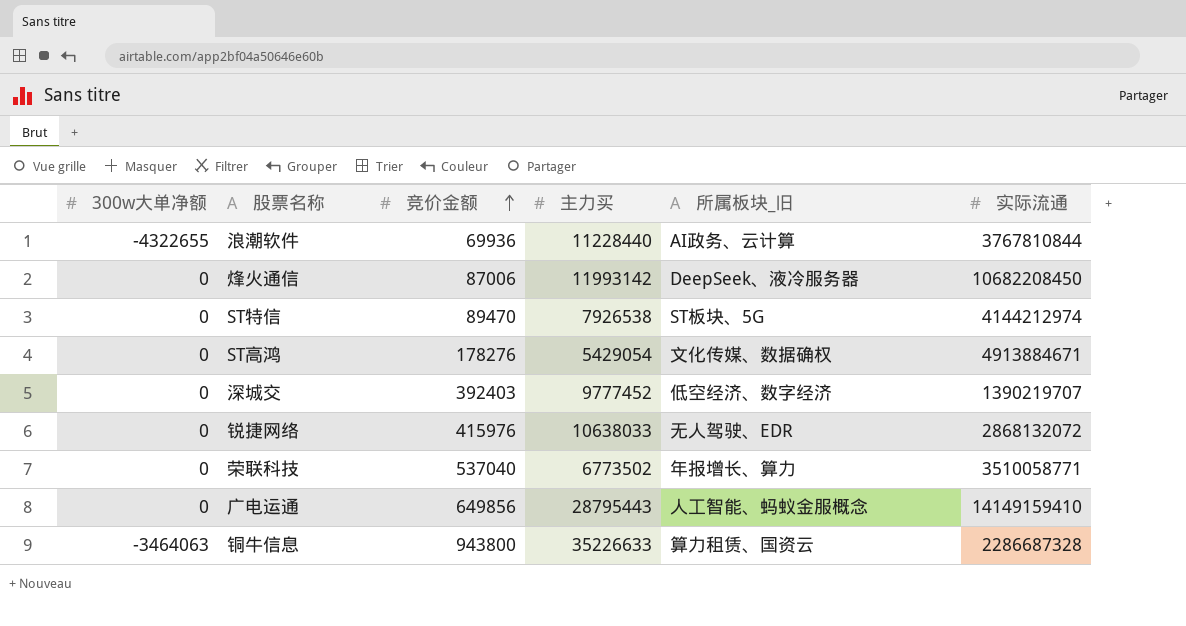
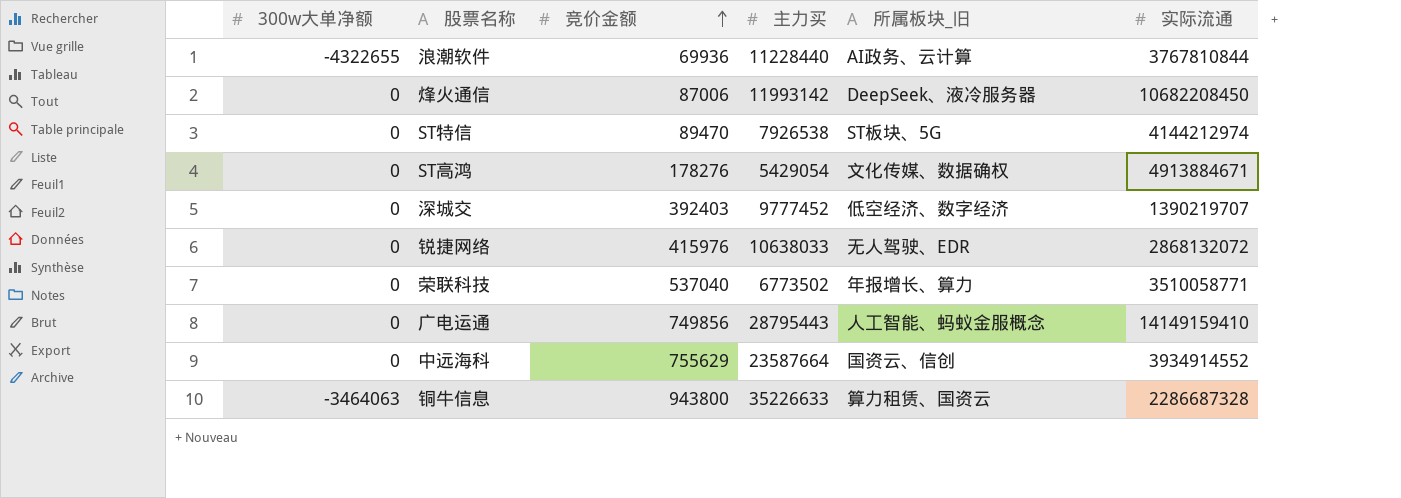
广电运通 | 竞价金额: 649856 -> 749856
row 中远海科: none -> 0 | 755629 | 23587664 | 国资云、信创 | 3934914552

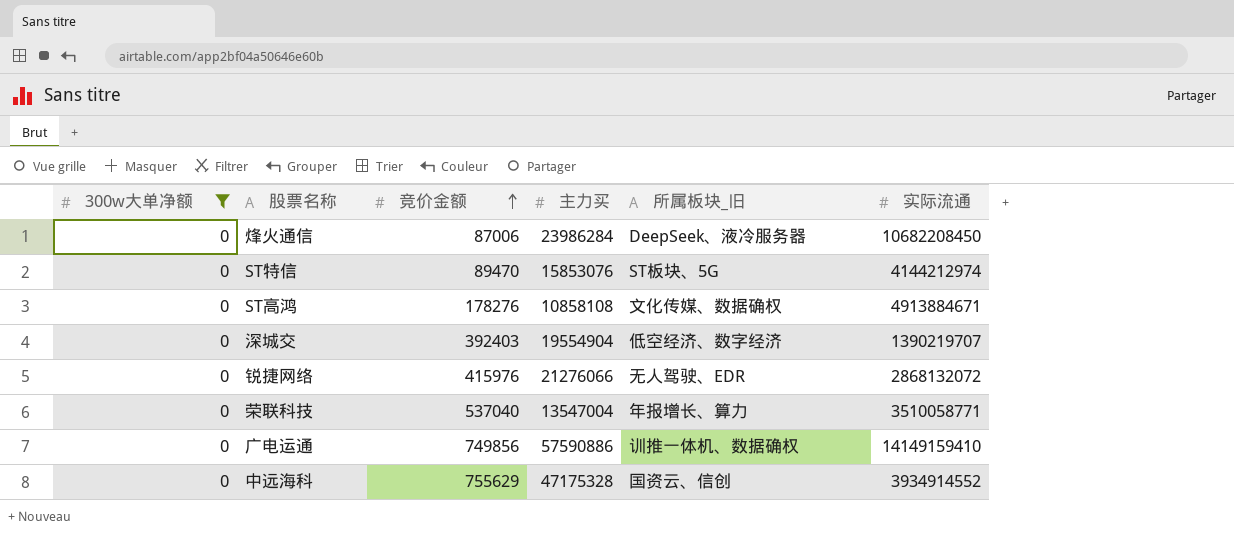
filter: none -> 300w大单净额 = 0
烽火通信 | 主力买: 11993142 -> 23986284
ST特信 | 主力买: 7926538 -> 15853076
ST高鸿 | 主力买: 5429054 -> 10858108
深城交 | 主力买: 9777452 -> 19554904
锐捷网络 | 主力买: 10638033 -> 21276066
荣联科技 | 主力买: 6773502 -> 13547004
广电运通 | 主力买: 28795443 -> 57590886
广电运通 | 所属板块_旧: 人工智能、蚂蚁金服概念 -> 训推一体机、数据确权
中远海科 | 主力买: 23587664 -> 47175328

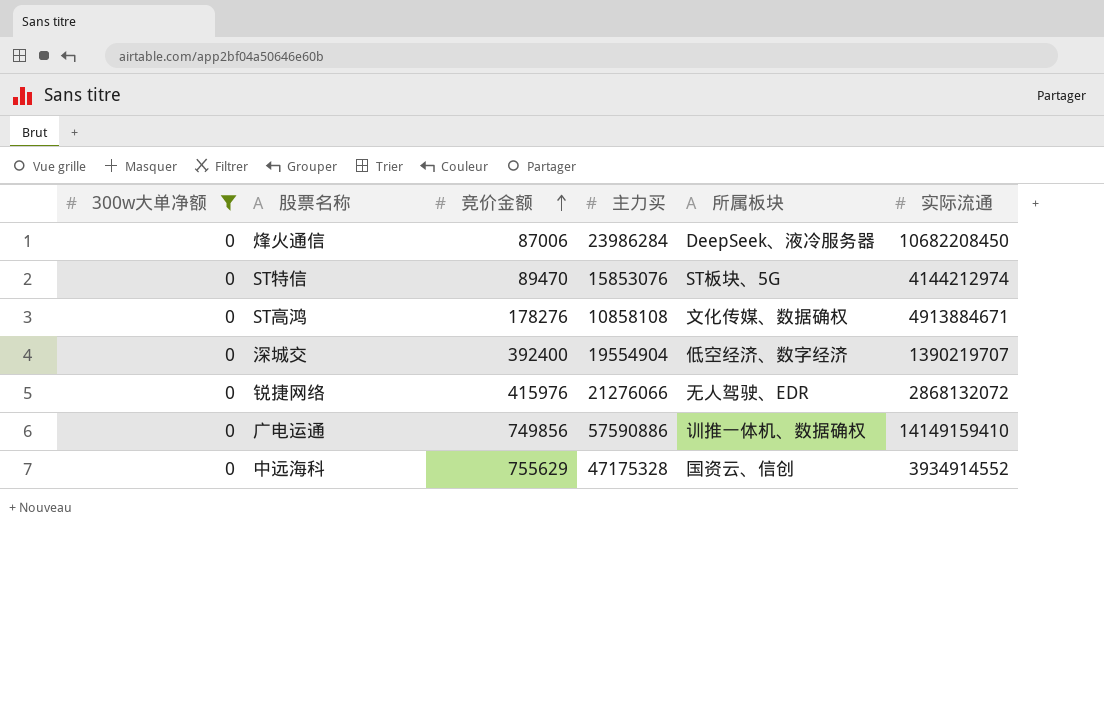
column name: 所属板块_旧 -> 所属板块
row 荣联科技: 0 | 537040 | 13547004 | 年报增长、算力 | 3510058771 -> none
深城交 | 竞价金额: 392403 -> 392400

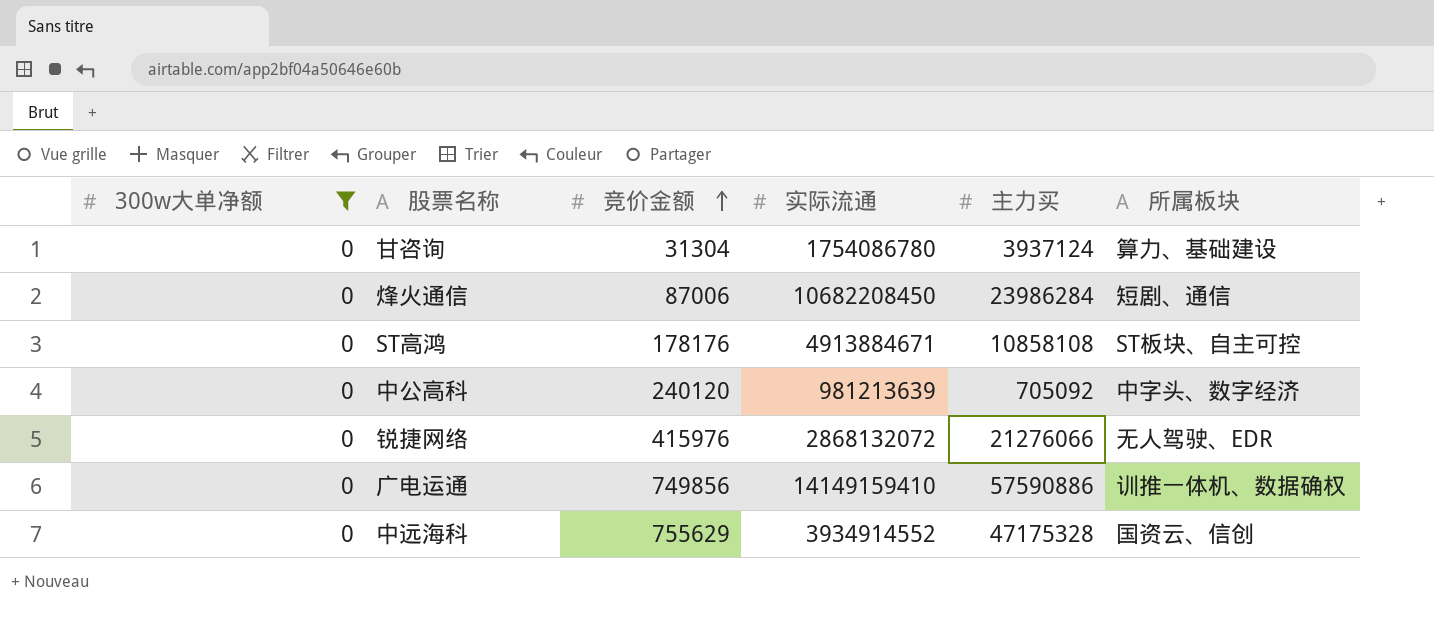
column 实际流通 | position: 6 -> 4
row ST特信: 0 | 89470 | 15853076 | ST板块、5G | 4144212974 -> none
row 深城交: 0 | 392400 | 19554904 | 低空经济、数字经济 | 1390219707 -> none
row 甘咨询: none -> 0 | 31304 | 1754086780 | 3937124 | 算力、基础建设
烽火通信 | 所属板块: DeepSeek、液冷服务器 -> 短剧、通信
ST高鸿 | 竞价金额: 178276 -> 178176
ST高鸿 | 所属板块: 文化传媒、数据确权 -> ST板块、自主可控
row 中公高科: none -> 0 | 240120 | 981213639 | 705092 | 中字头、数字经济

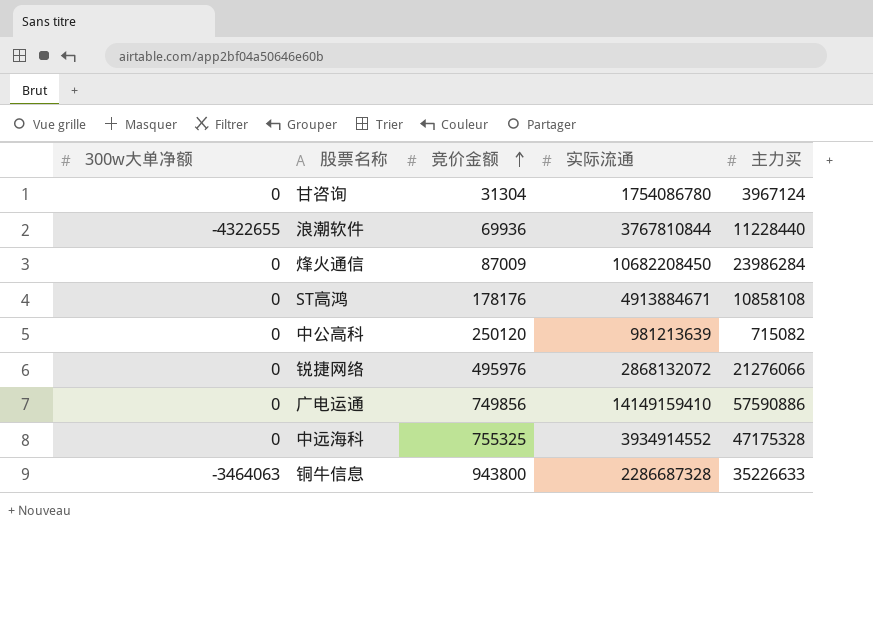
filter: 300w大单净额 = 0 -> none
column 所属板块 | position: 6 -> none
甘咨询 | 主力买: 3937124 -> 3967124
烽火通信 | 竞价金额: 87006 -> 87009
中公高科 | 竞价金额: 240120 -> 250120
中公高科 | 主力买: 705092 -> 715082
锐捷网络 | 竞价金额: 415976 -> 495976
中远海科 | 竞价金额: 755629 -> 755325

